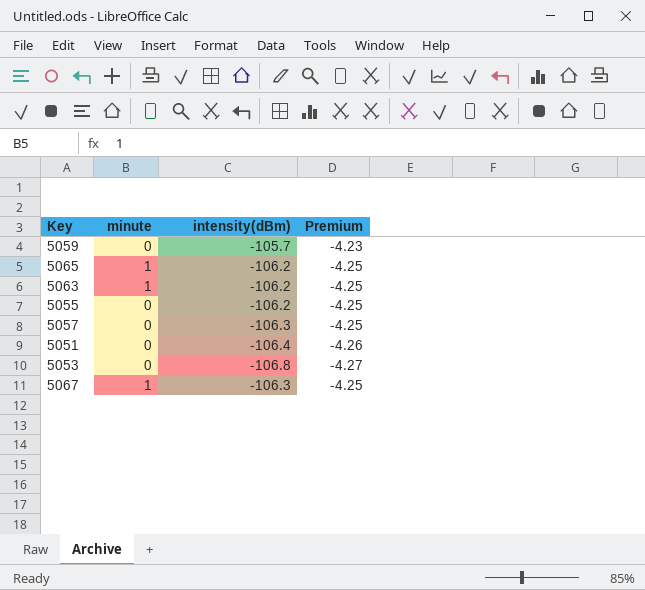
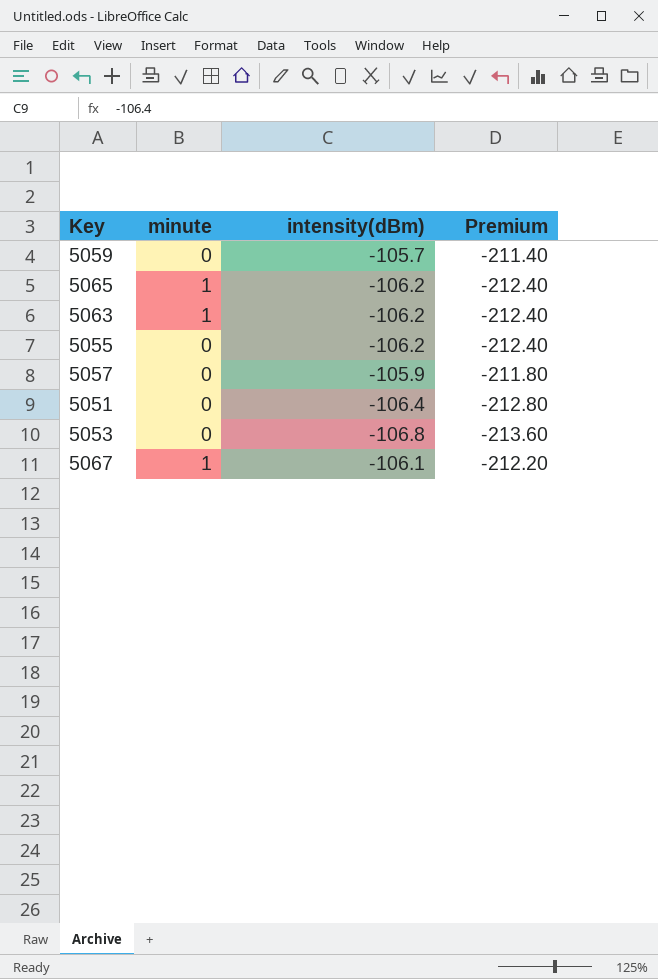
column Premium | formula: [intensity(dBm)] * 0.04 -> [intensity(dBm)] * 2
5057 | intensity(dBm): -106.3 -> -105.9
5067 | intensity(dBm): -106.3 -> -106.1

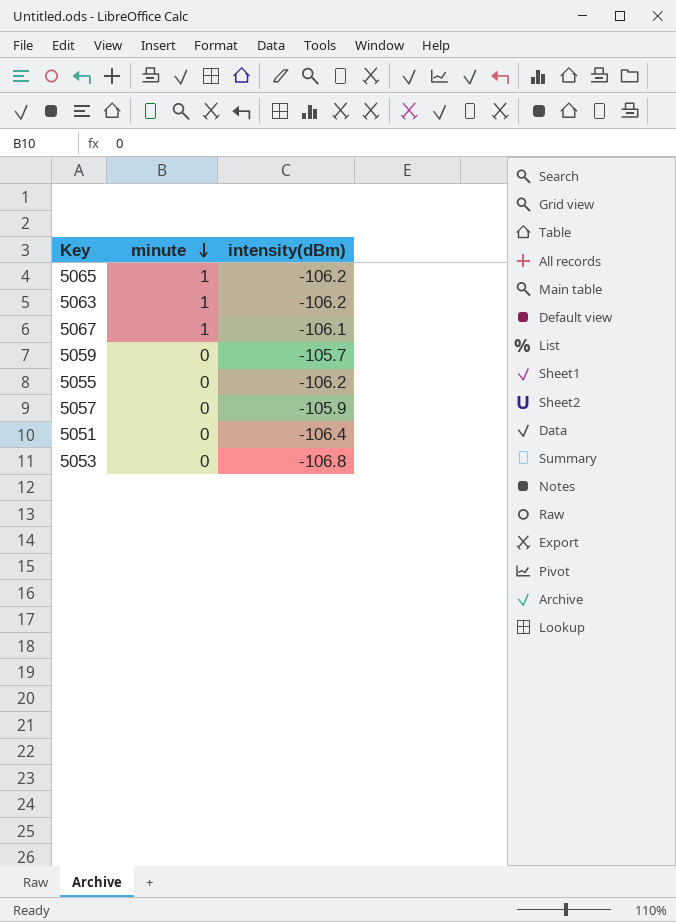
row order: none -> minute descending
column Premium | formula: [intensity(dBm)] * 2 -> none

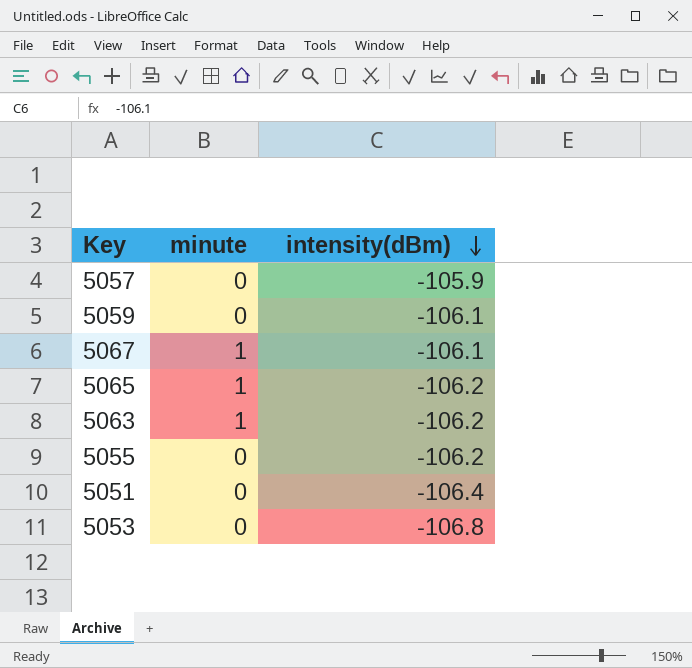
row order: minute descending -> intensity(dBm) descending
5059 | intensity(dBm): -105.7 -> -106.1

